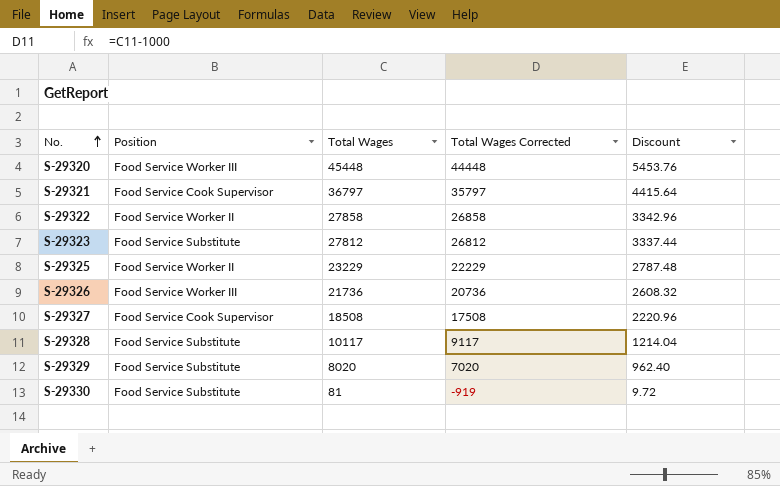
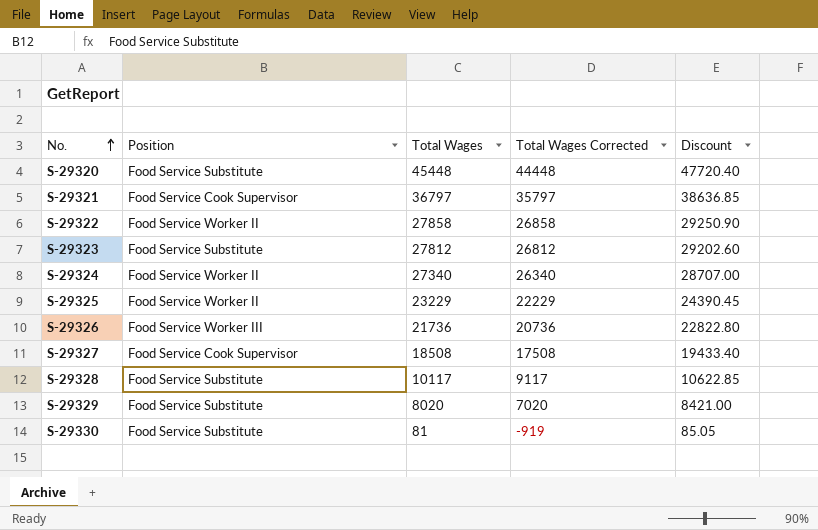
column Discount | formula: [Total Wages] * 0.12 -> [Total Wages] * 1.05
S-29320 | Position: Food Service Worker III -> Food Service Substitute
row S-29324: none -> Food Service Worker II | 27340 | 26340 | 28707.00

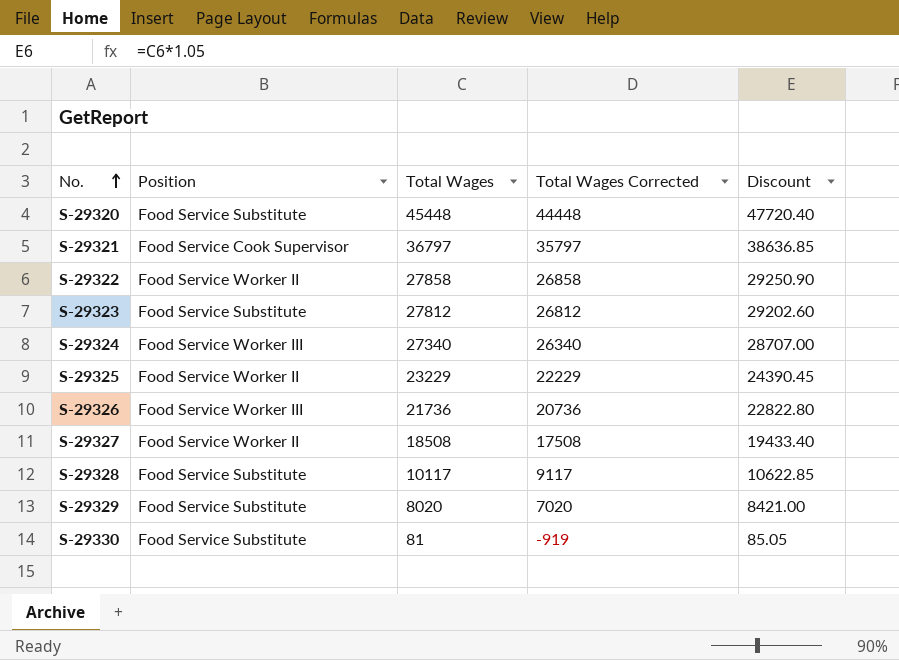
S-29324 | Position: Food Service Worker II -> Food Service Worker III
S-29327 | Position: Food Service Cook Supervisor -> Food Service Worker II

